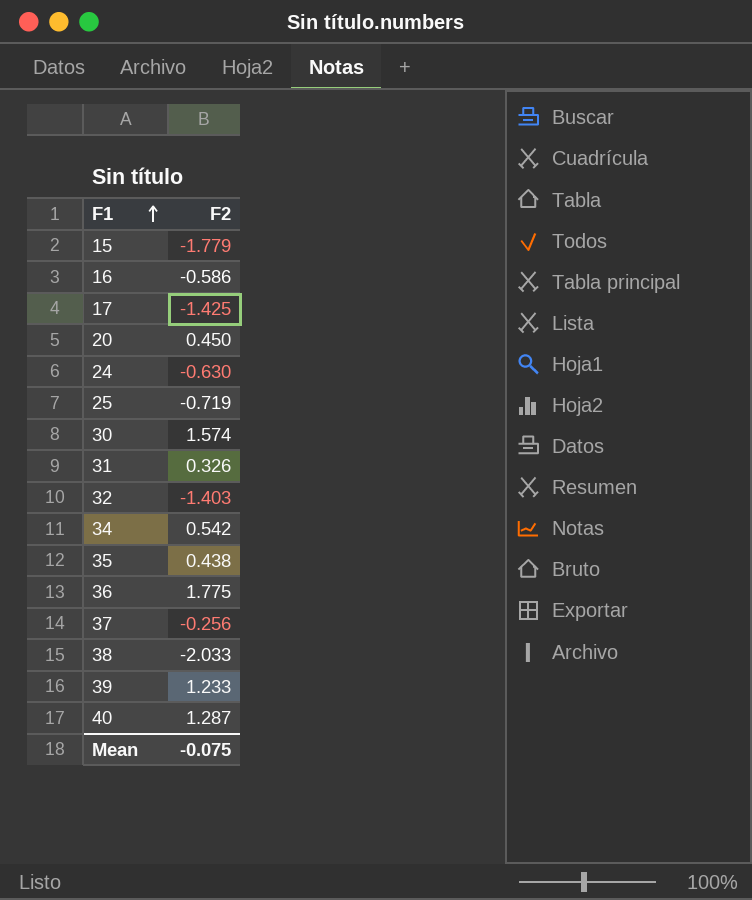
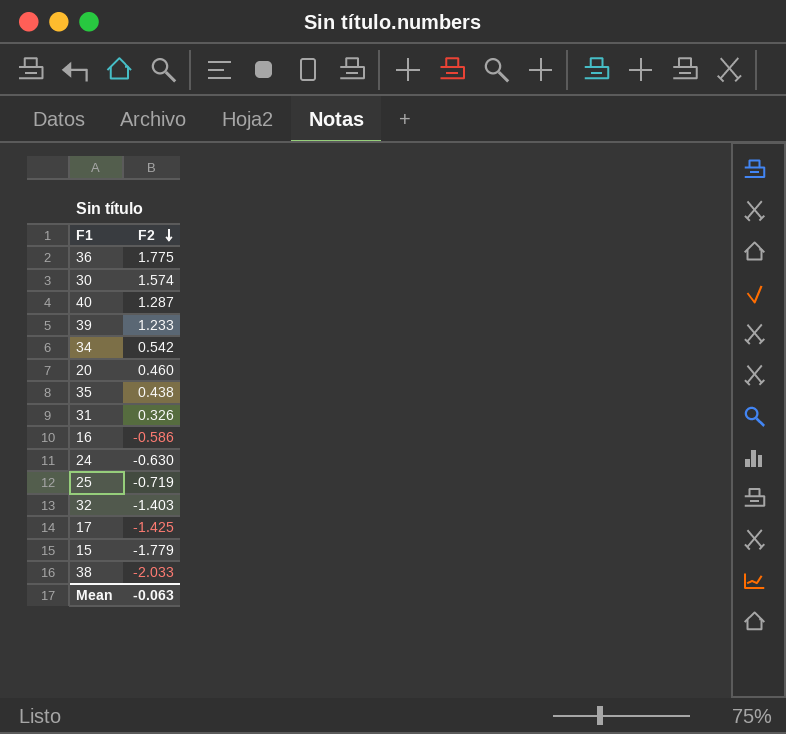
row order: F1 ascending -> F2 descending
row 37: -0.256 -> none
20 | F2: 0.450 -> 0.460
Mean | F2: -0.075 -> -0.063

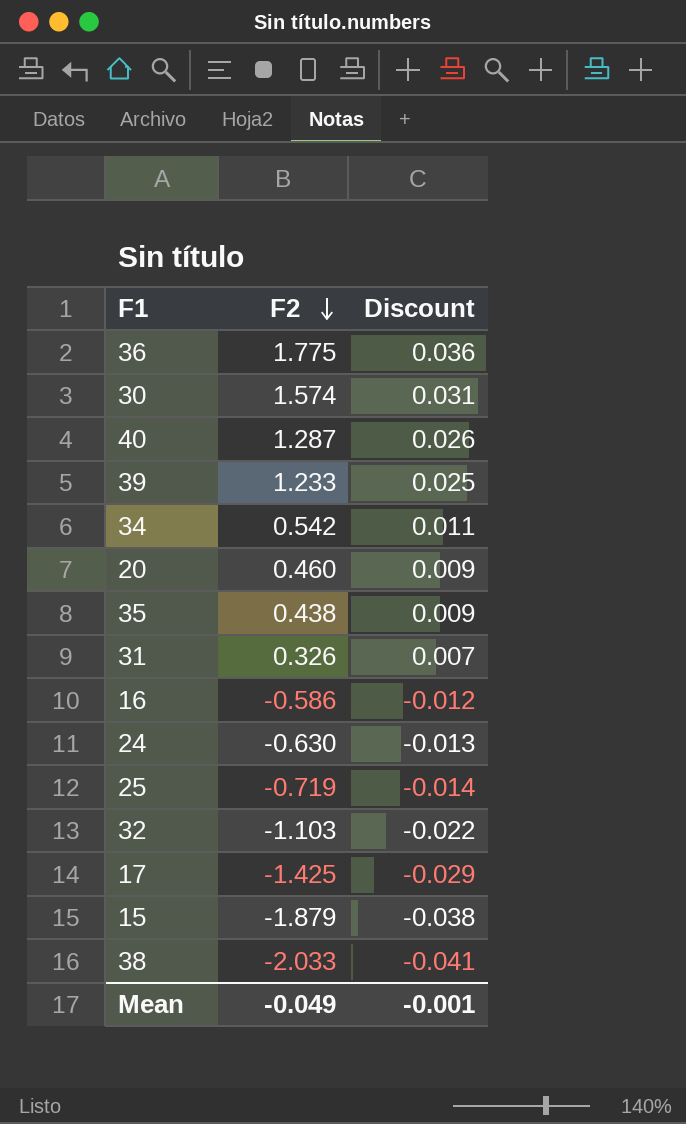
column Discount | formula: none -> [F2] * 0.02
32 | F2: -1.403 -> -1.103
15 | F2: -1.779 -> -1.879
Mean | F2: -0.063 -> -0.049

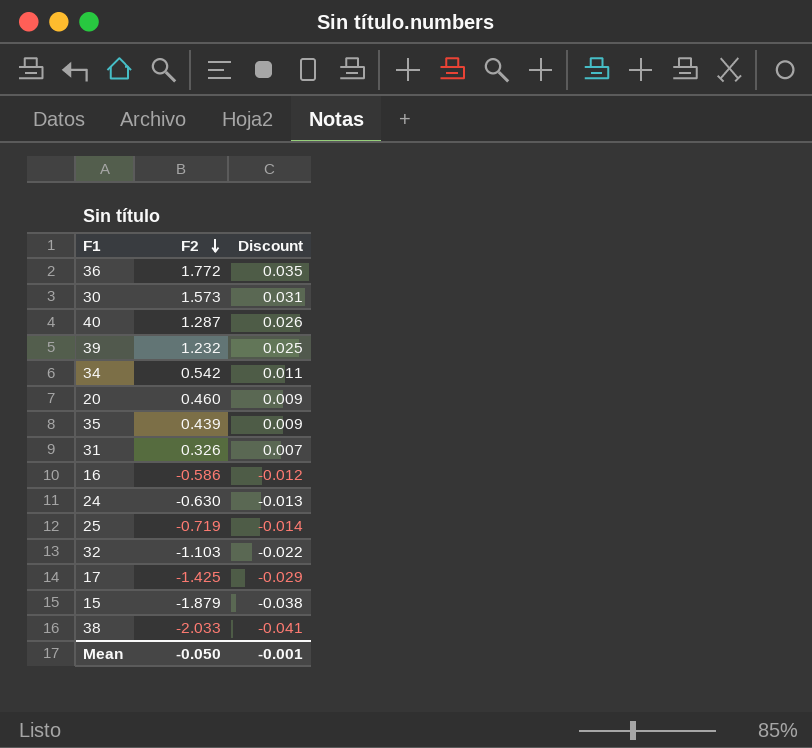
36 | F2: 1.775 -> 1.772
36 | Discount: 0.036 -> 0.035
30 | F2: 1.574 -> 1.573
39 | F2: 1.233 -> 1.232
35 | F2: 0.438 -> 0.439
Mean | F2: -0.049 -> -0.050

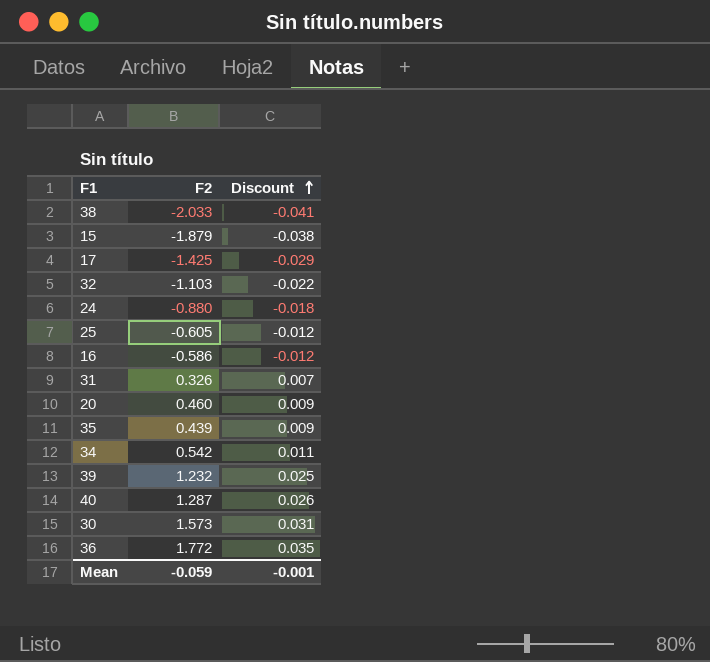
row order: F2 descending -> Discount ascending
24 | F2: -0.630 -> -0.880
24 | Discount: -0.013 -> -0.018
25 | F2: -0.719 -> -0.605
25 | Discount: -0.014 -> -0.012
Mean | F2: -0.050 -> -0.059

